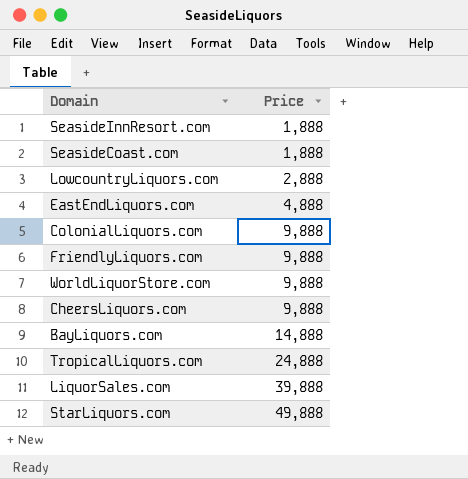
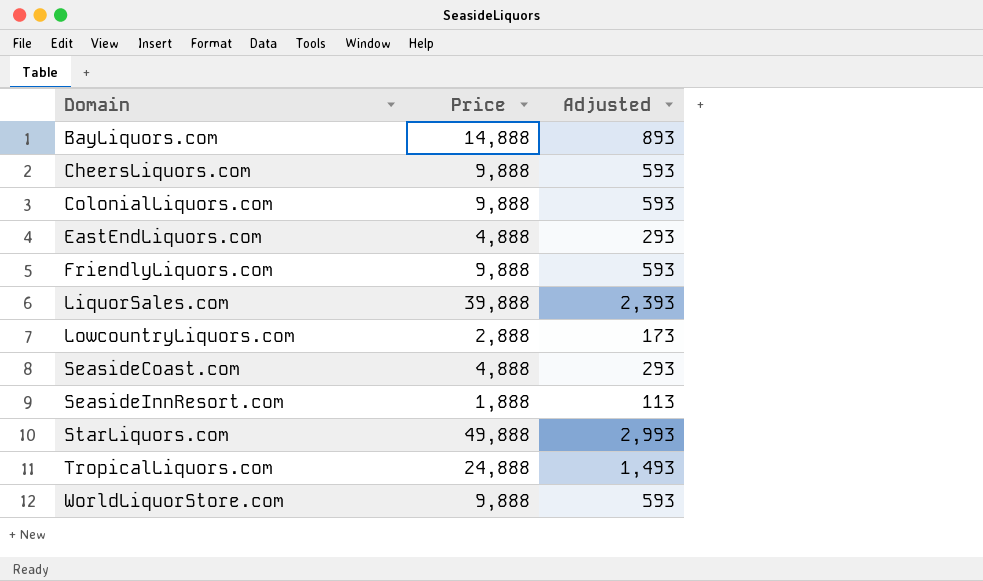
row order: Price ascending -> Domain ascending
column Adjusted | formula: none -> [Price] * 0.06
SeasideCoast.com | Price: 1,888 -> 4,888

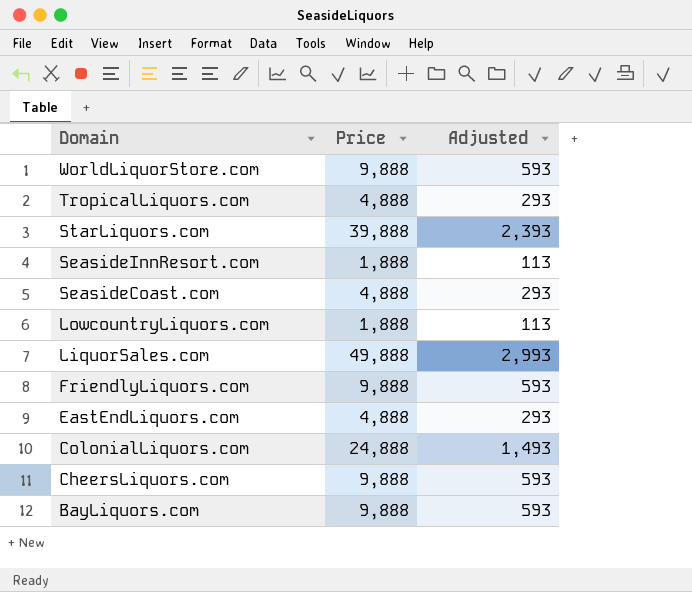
row order: Domain ascending -> Domain descending
TropicalLiquors.com | Price: 24,888 -> 4,888
TropicalLiquors.com | Adjusted: 1,493 -> 293
StarLiquors.com | Price: 49,888 -> 39,888
StarLiquors.com | Adjusted: 2,993 -> 2,393
LowcountryLiquors.com | Price: 2,888 -> 1,888
LowcountryLiquors.com | Adjusted: 173 -> 113
LiquorSales.com | Price: 39,888 -> 49,888
LiquorSales.com | Adjusted: 2,393 -> 2,993
ColonialLiquors.com | Price: 9,888 -> 24,888
ColonialLiquors.com | Adjusted: 593 -> 1,493
BayLiquors.com | Price: 14,888 -> 9,888
BayLiquors.com | Adjusted: 893 -> 593

